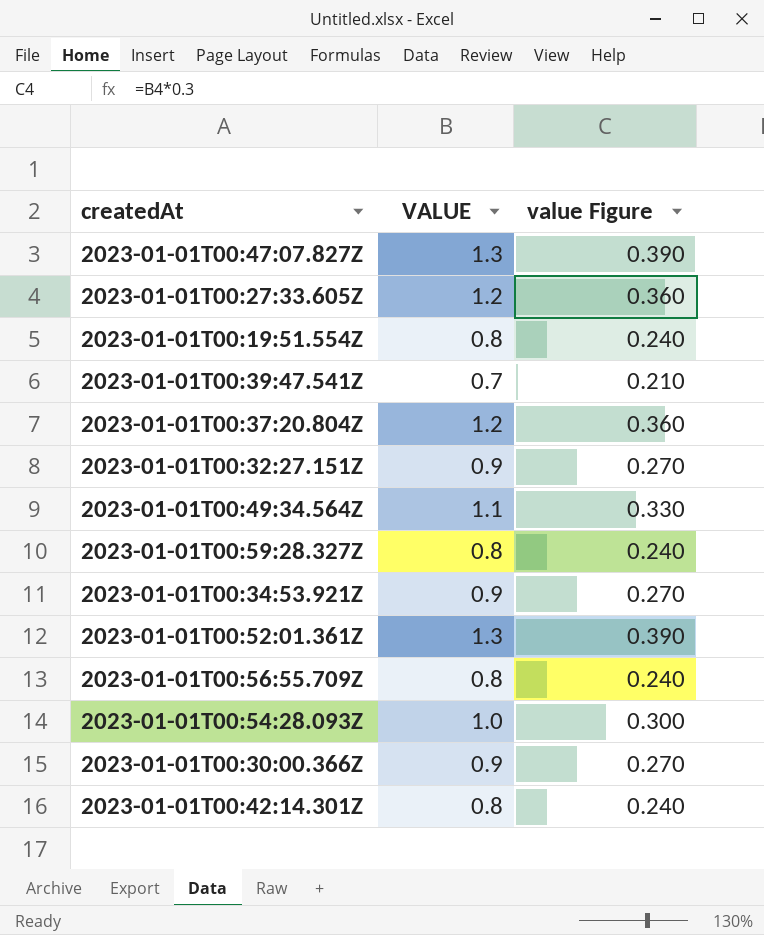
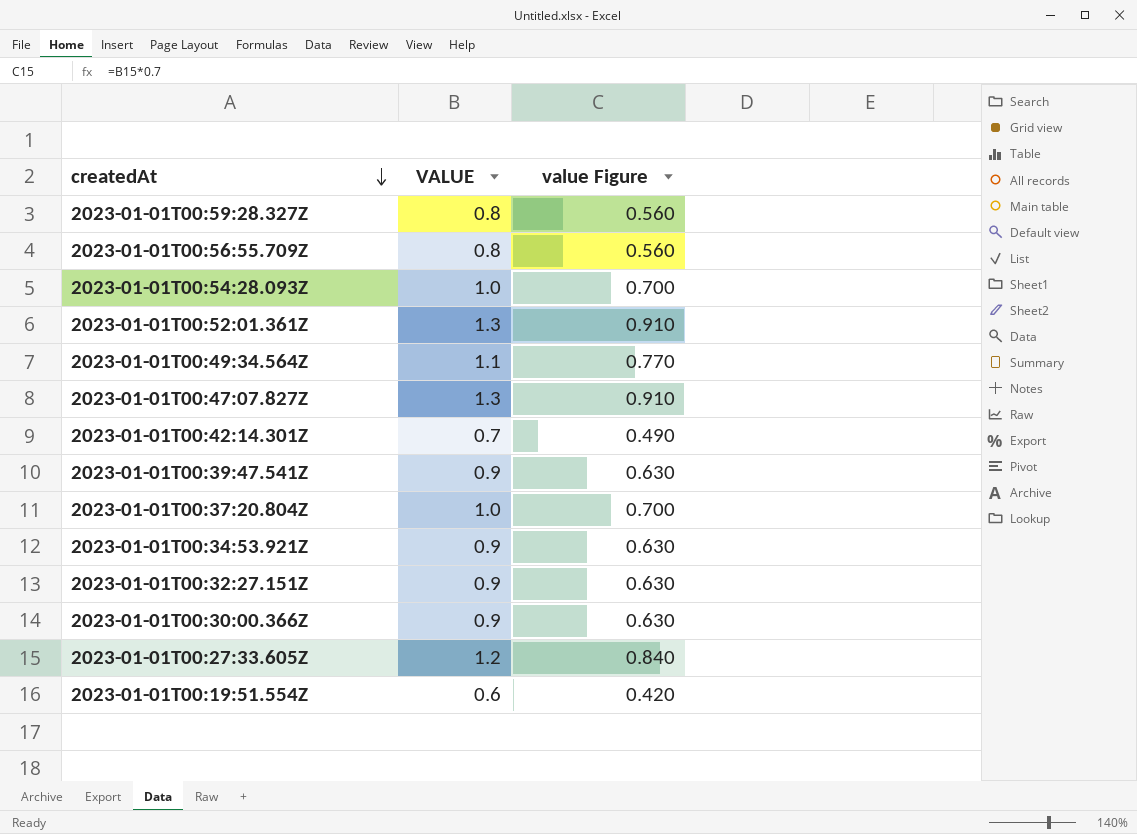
row order: none -> createdAt descending
column value Figure | formula: [VALUE] * 0.3 -> [VALUE] * 0.7
2023-01-01T00:42:14.301Z | VALUE: 0.8 -> 0.7
2023-01-01T00:39:47.541Z | VALUE: 0.7 -> 0.9
2023-01-01T00:37:20.804Z | VALUE: 1.2 -> 1.0
2023-01-01T00:19:51.554Z | VALUE: 0.8 -> 0.6

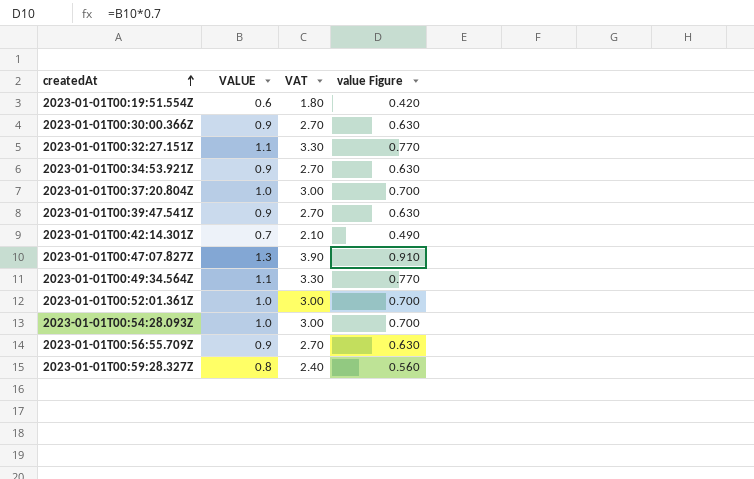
row order: createdAt descending -> createdAt ascending
column VAT | formula: none -> [VALUE] * 3
row 2023-01-01T00:27:33.605Z: 1.2 | 0.840 -> none
2023-01-01T00:32:27.151Z | VALUE: 0.9 -> 1.1
2023-01-01T00:32:27.151Z | value Figure: 0.630 -> 0.770
2023-01-01T00:52:01.361Z | VALUE: 1.3 -> 1.0
2023-01-01T00:52:01.361Z | value Figure: 0.910 -> 0.700
2023-01-01T00:56:55.709Z | VALUE: 0.8 -> 0.9
2023-01-01T00:56:55.709Z | value Figure: 0.560 -> 0.630

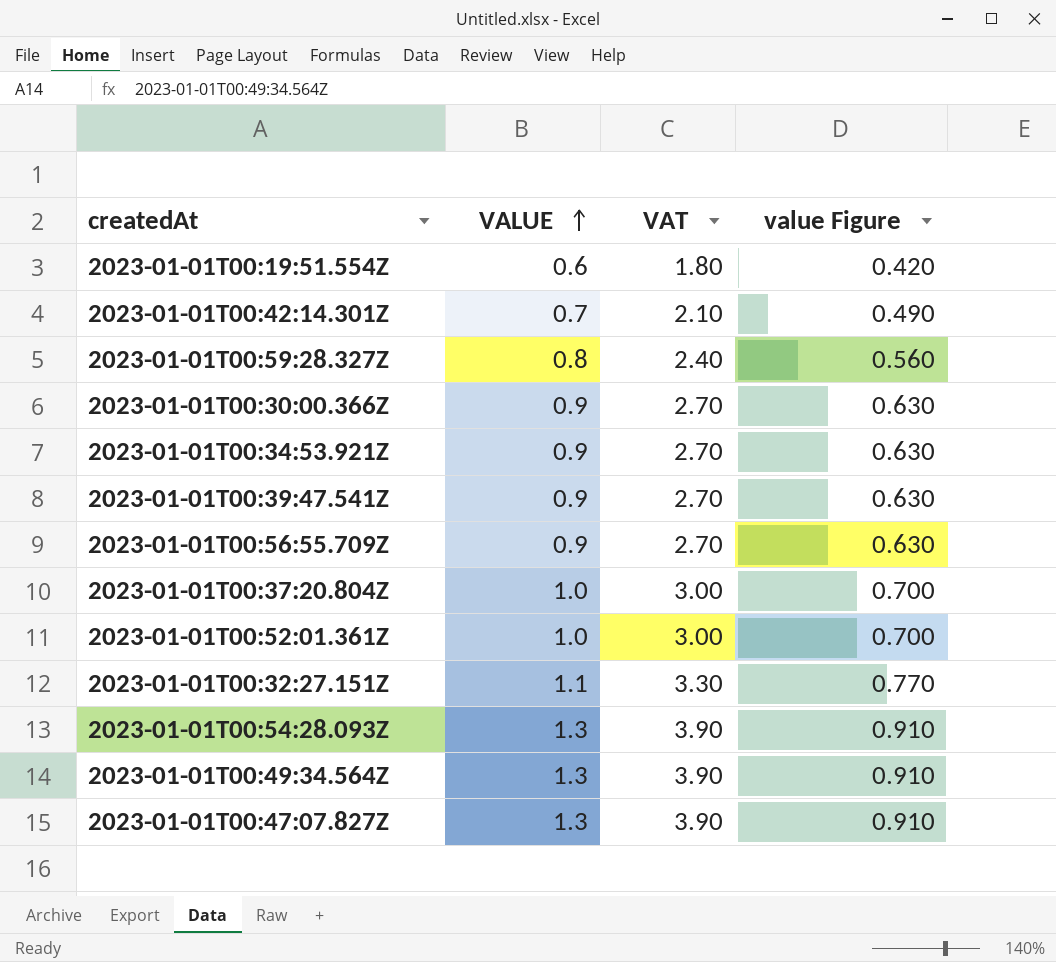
row order: createdAt ascending -> VALUE ascending
2023-01-01T00:54:28.093Z | VALUE: 1.0 -> 1.3
2023-01-01T00:54:28.093Z | VAT: 3.00 -> 3.90
2023-01-01T00:54:28.093Z | value Figure: 0.700 -> 0.910
2023-01-01T00:49:34.564Z | VALUE: 1.1 -> 1.3
2023-01-01T00:49:34.564Z | VAT: 3.30 -> 3.90
2023-01-01T00:49:34.564Z | value Figure: 0.770 -> 0.910

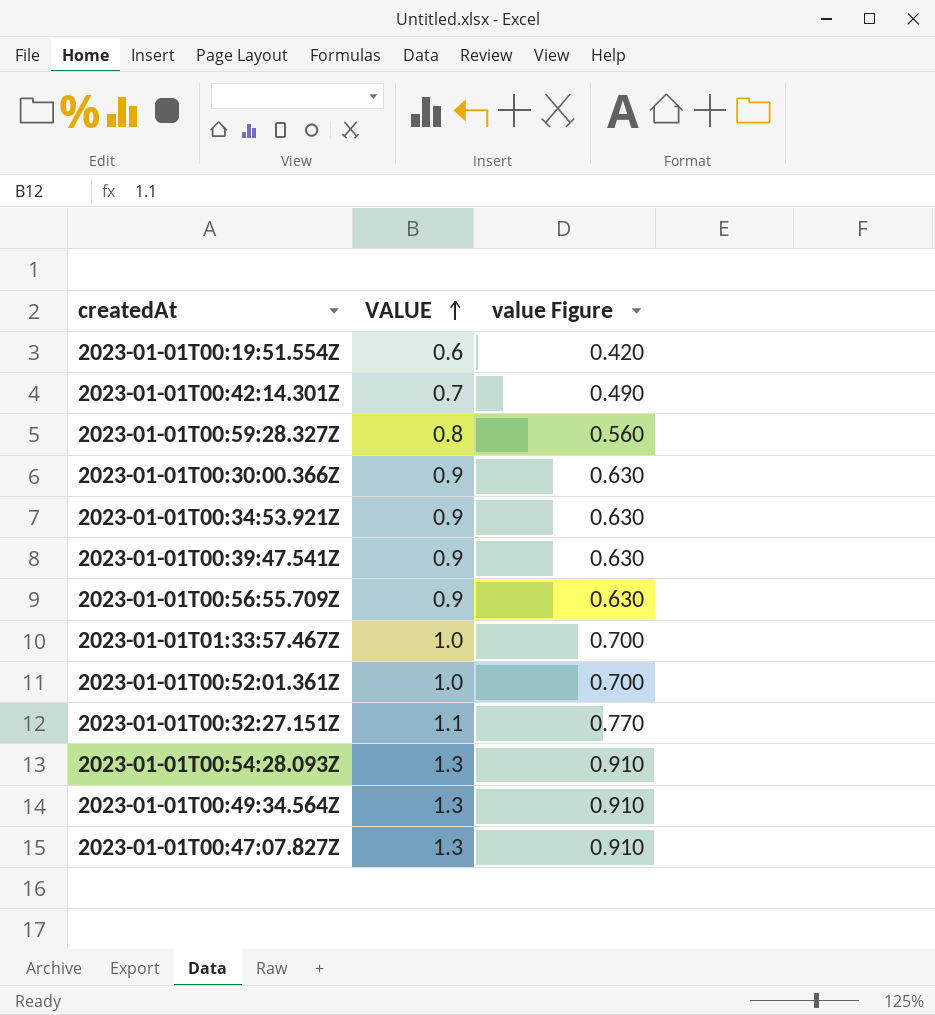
column VAT | formula: [VALUE] * 3 -> none
row 2023-01-01T00:37:20.804Z: 1.0 | 3.00 | 0.700 -> none
row 2023-01-01T01:33:57.467Z: none -> 1.0 | 0.700

